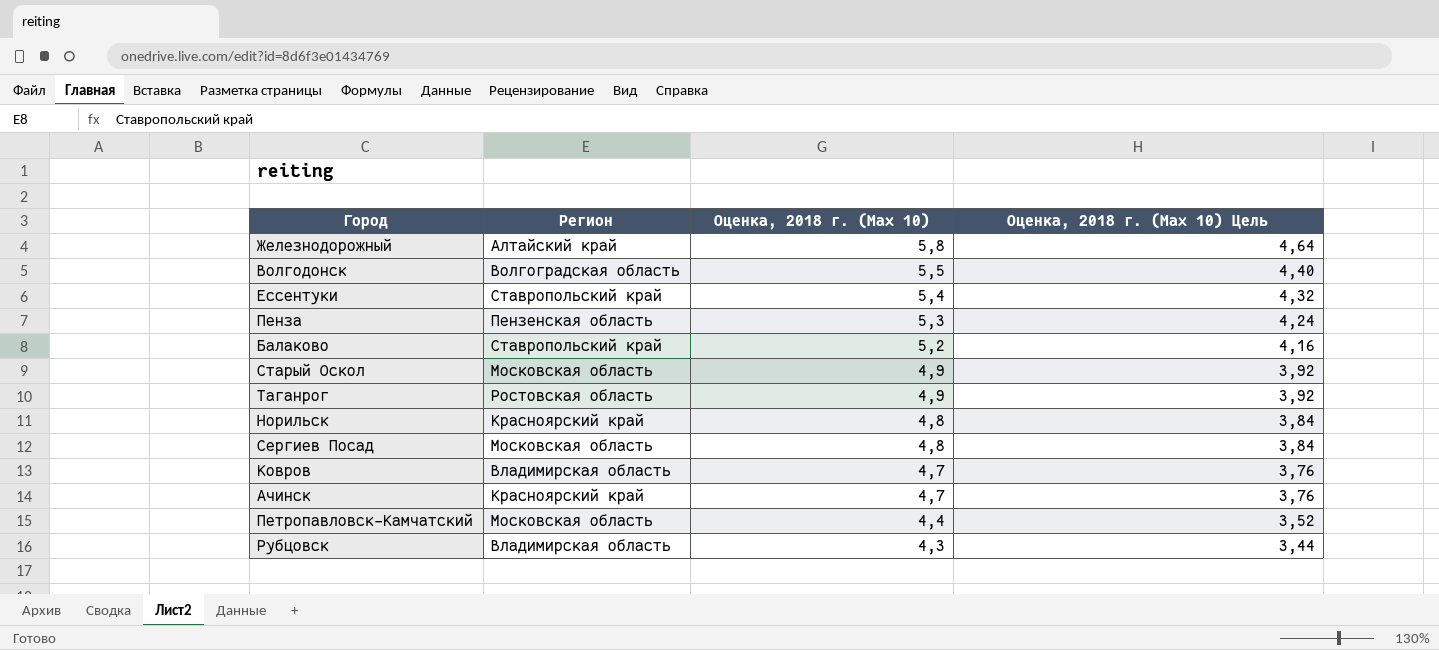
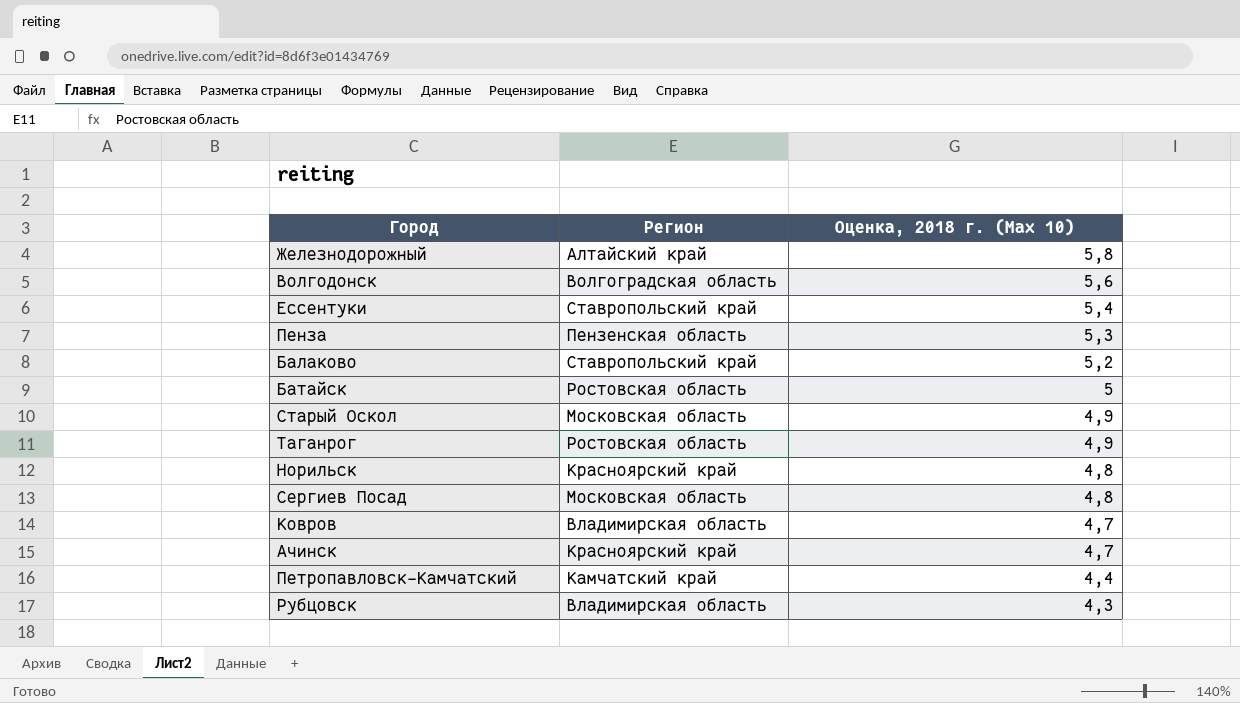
column Оценка, 2018 г. (Max 10) Цель | formula: [Оценка, 2018 г. (Max 10)] * 0,8 -> none
Волгодонск | Оценка, 2018 г. (Max 10): 5,5 -> 5,6
row Батайск: none -> Ростовская область | 5
Петропавловск-Камчатский | Регион: Московская область -> Камчатский край

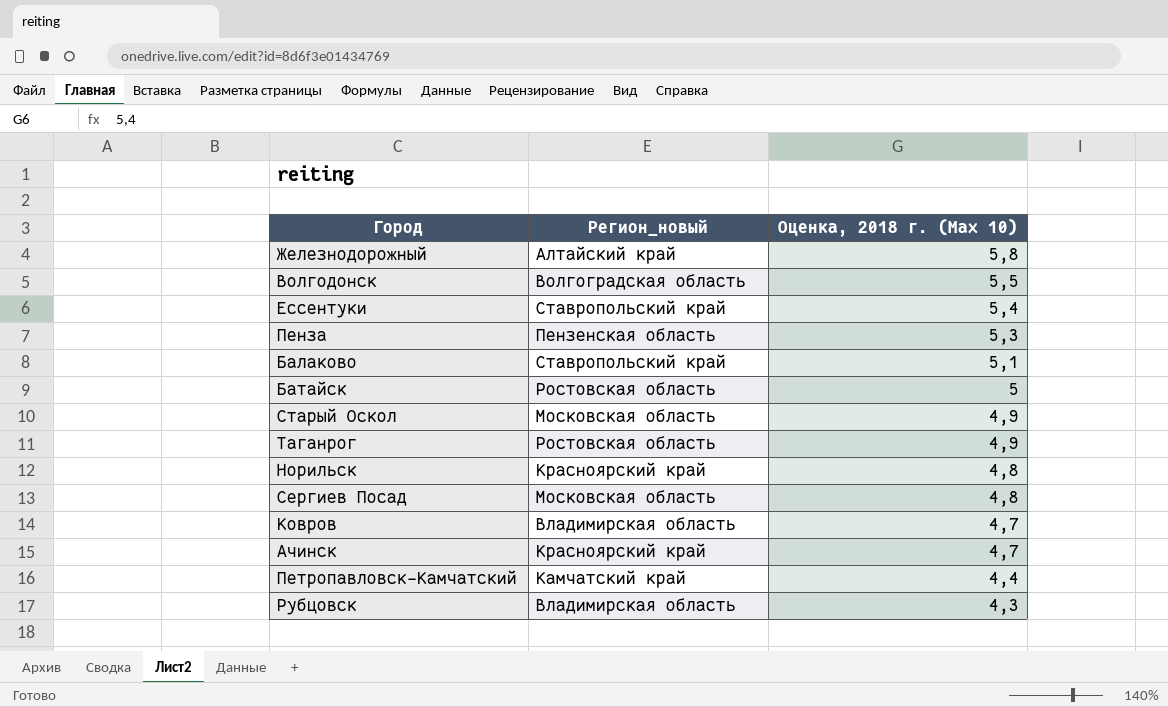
column name: Регион -> Регион_новый
Волгодонск | Оценка, 2018 г. (Max 10): 5,6 -> 5,5
Балаково | Оценка, 2018 г. (Max 10): 5,2 -> 5,1

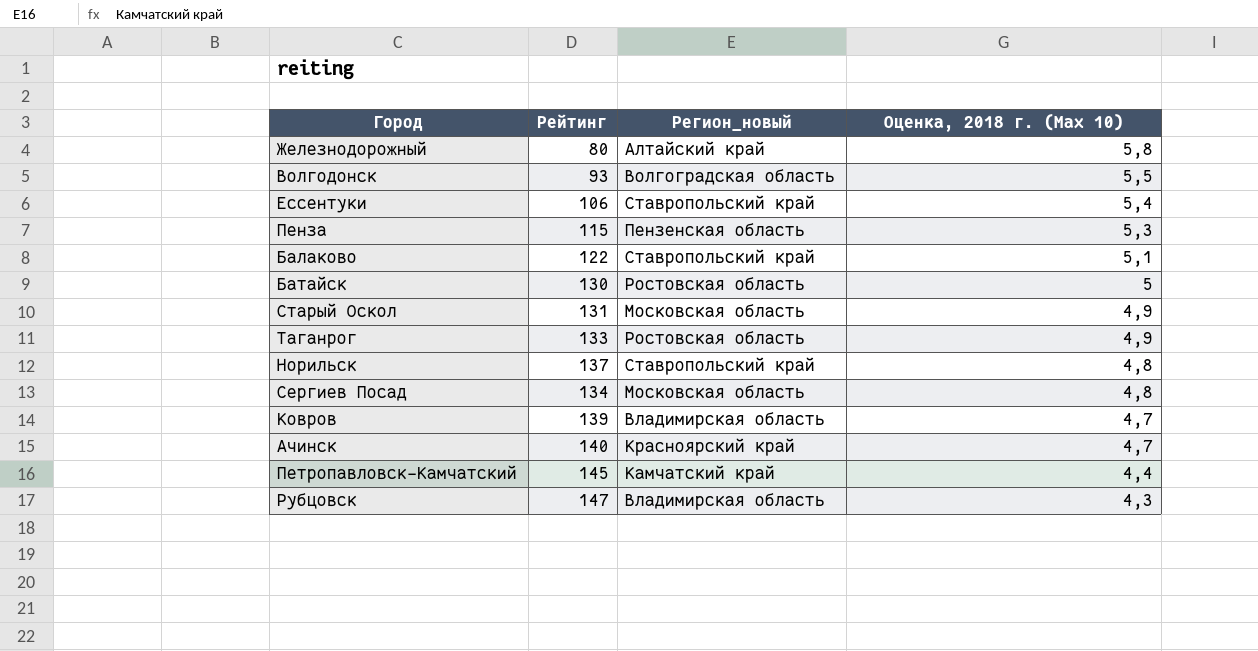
column Рейтинг | position: none -> 2
Норильск | Регион_новый: Красноярский край -> Ставропольский край

